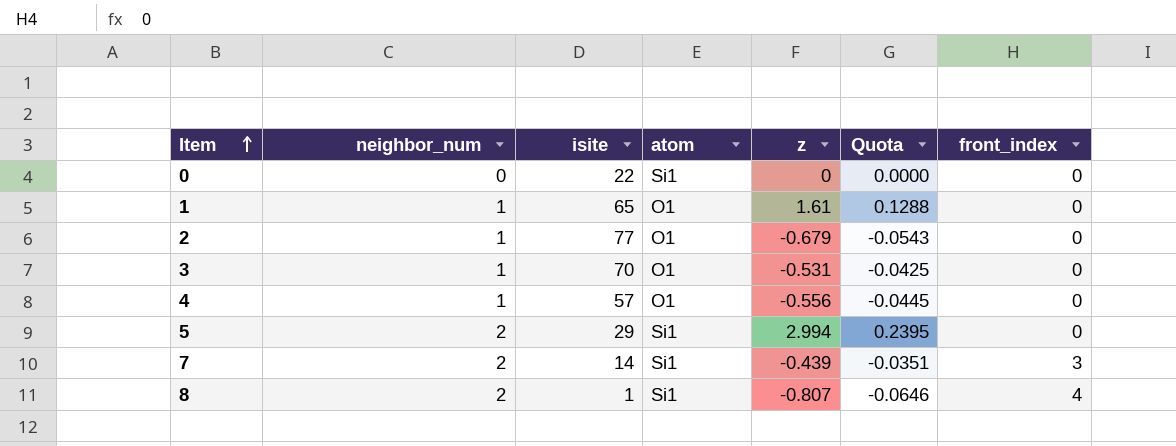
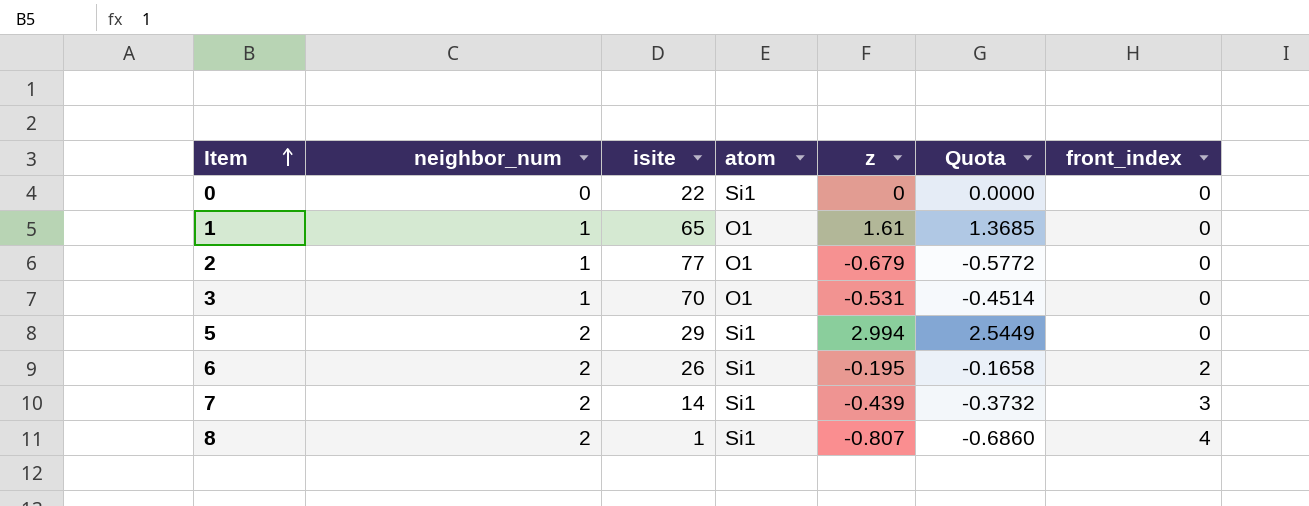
column Quota | formula: [z] * 0.08 -> [z] * 0.85
row 4: 1 | 57 | O1 | -0.556 | -0.0445 | 0 -> none
row 6: none -> 2 | 26 | Si1 | -0.195 | -0.1658 | 2

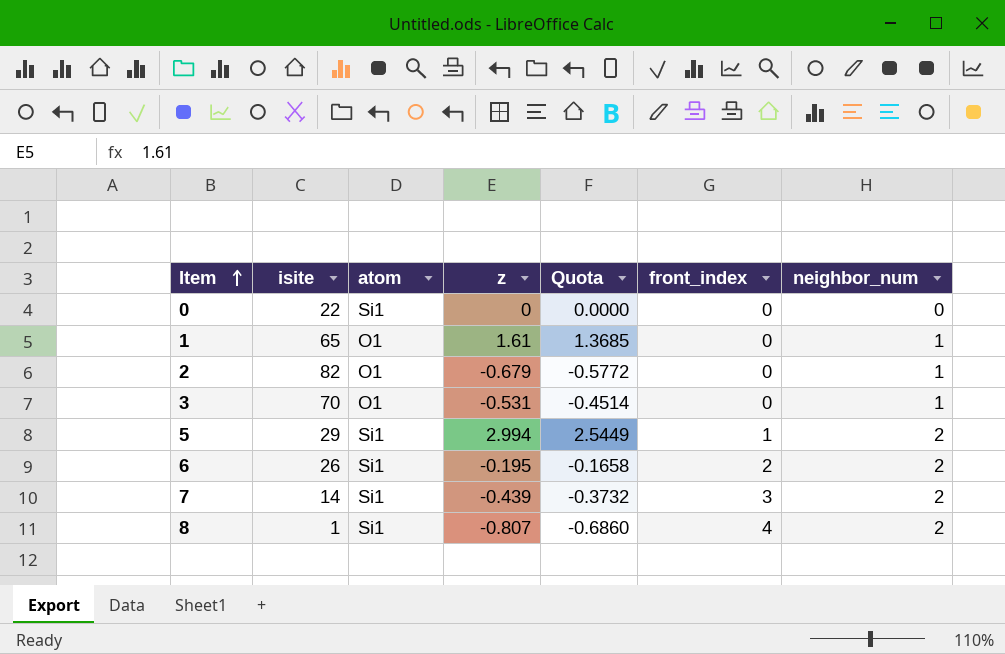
column neighbor_num | position: 2 -> 7
2 | isite: 77 -> 82
5 | front_index: 0 -> 1

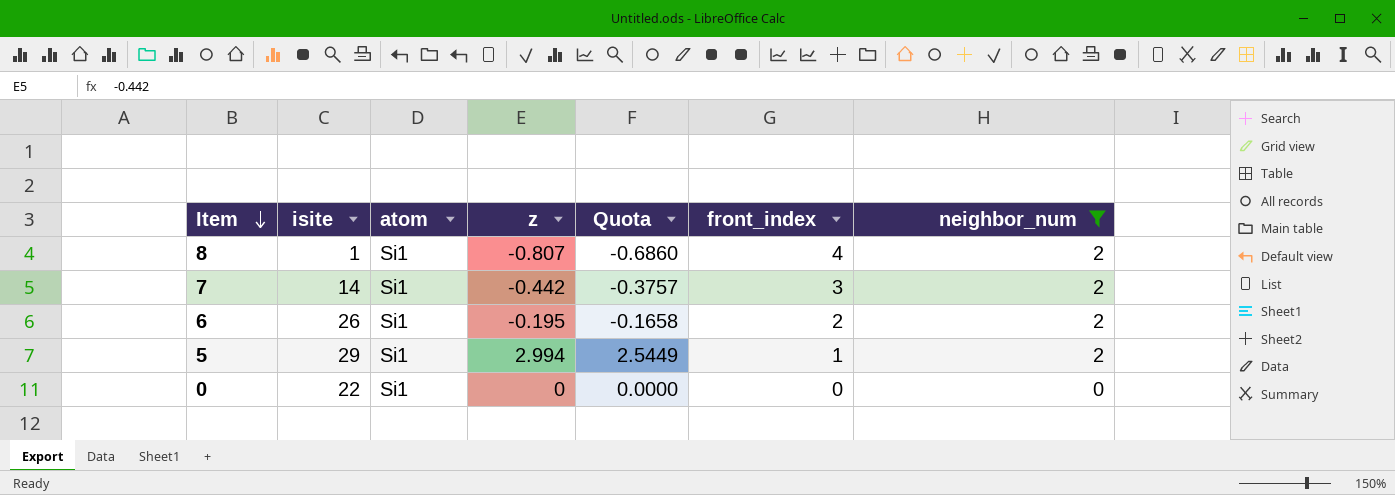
filter: none -> neighbor_num != 1
row order: Item ascending -> Item descending
7 | z: -0.439 -> -0.442
7 | Quota: -0.3732 -> -0.3757

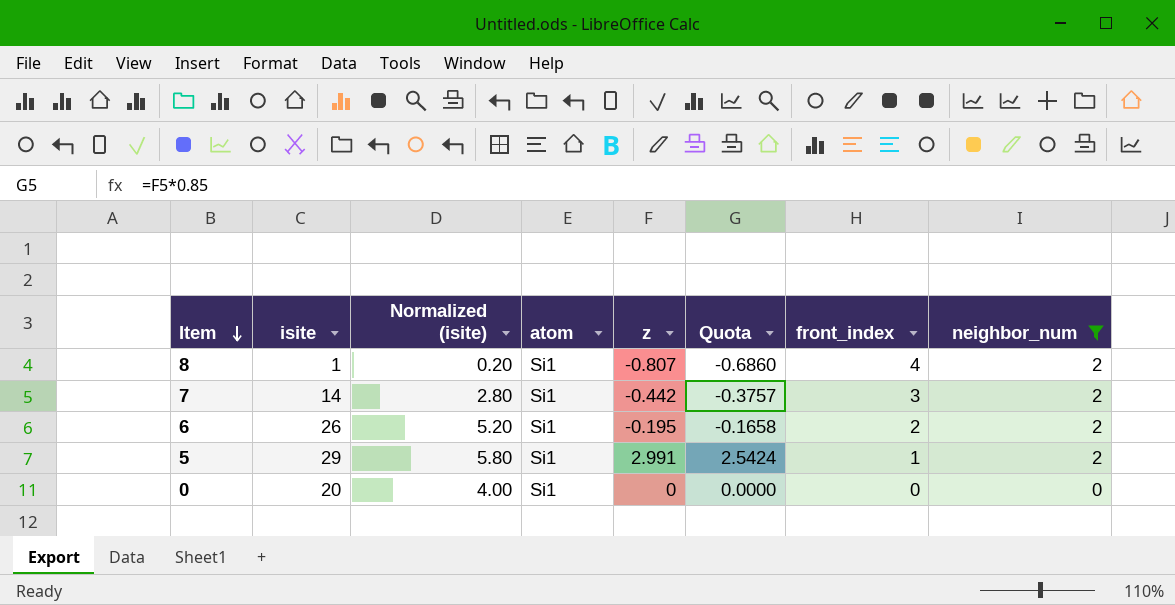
column Normalized (isite) | formula: none -> [isite] * 0.2
5 | z: 2.994 -> 2.991
5 | Quota: 2.5449 -> 2.5424
0 | isite: 22 -> 20

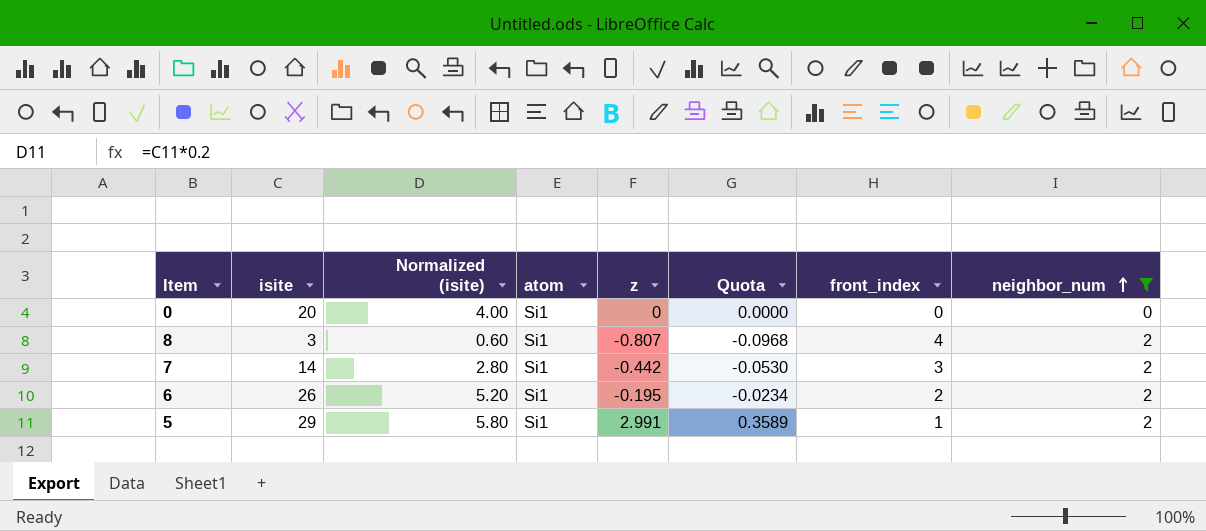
row order: Item descending -> neighbor_num ascending
column Quota | formula: [z] * 0.85 -> [z] * 0.12
8 | isite: 1 -> 3
8 | Normalized (isite): 0.20 -> 0.60

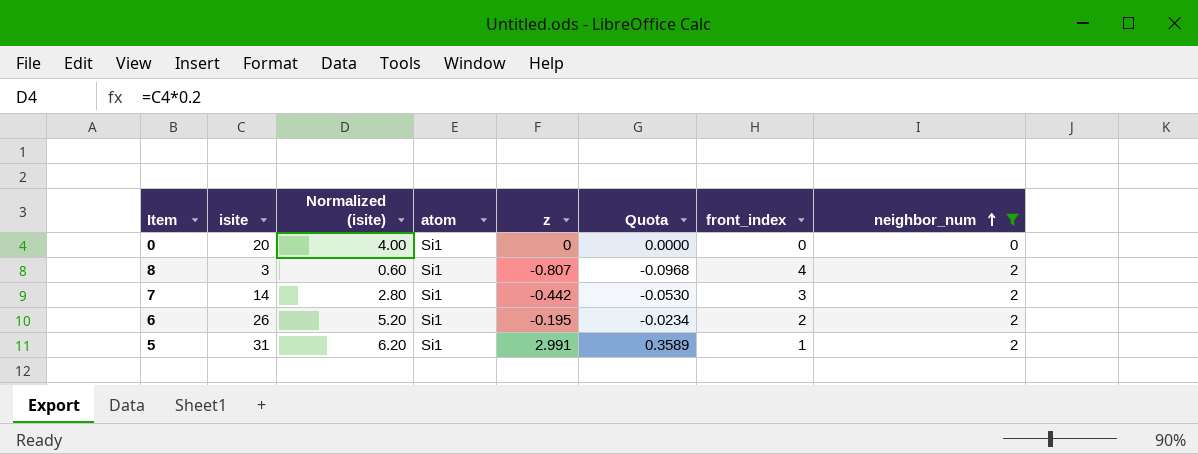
5 | isite: 29 -> 31
5 | Normalized (isite): 5.80 -> 6.20

